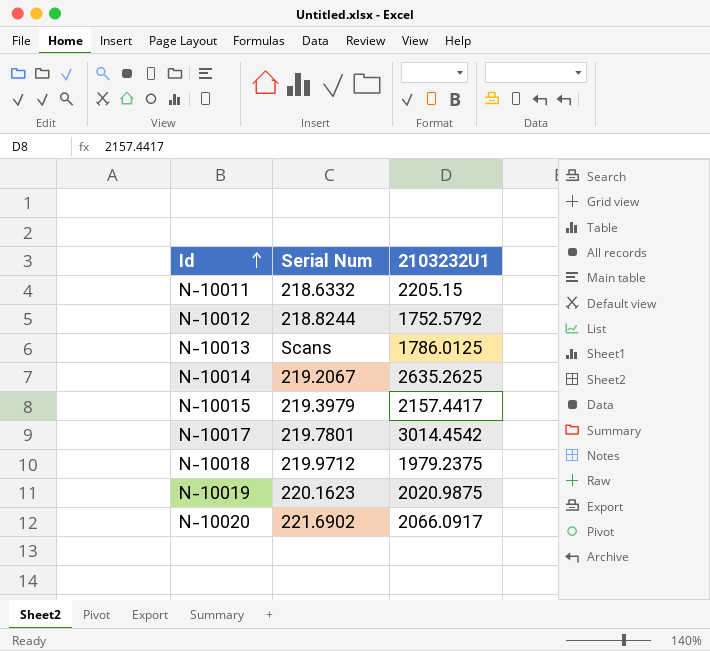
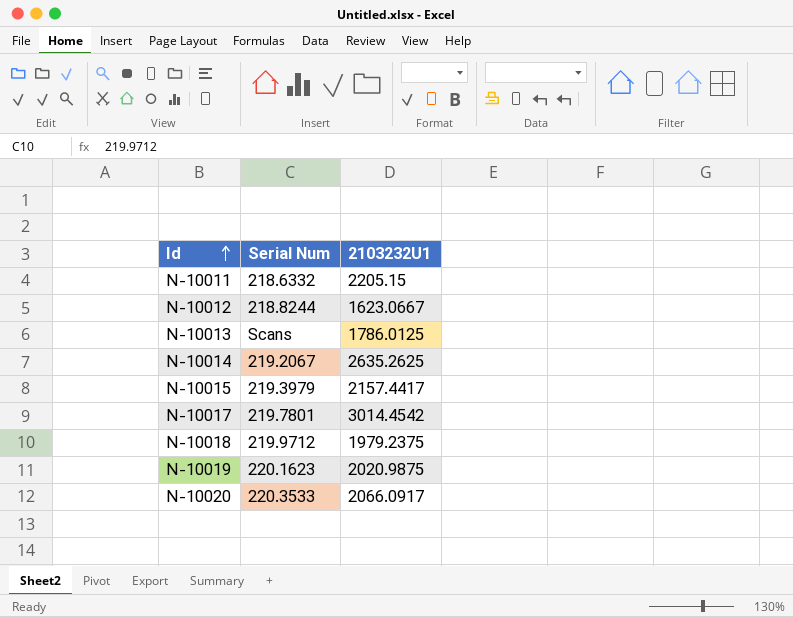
N-10012 | 2103232U1: 1752.5792 -> 1623.0667
N-10020 | Serial Num: 221.6902 -> 220.3533

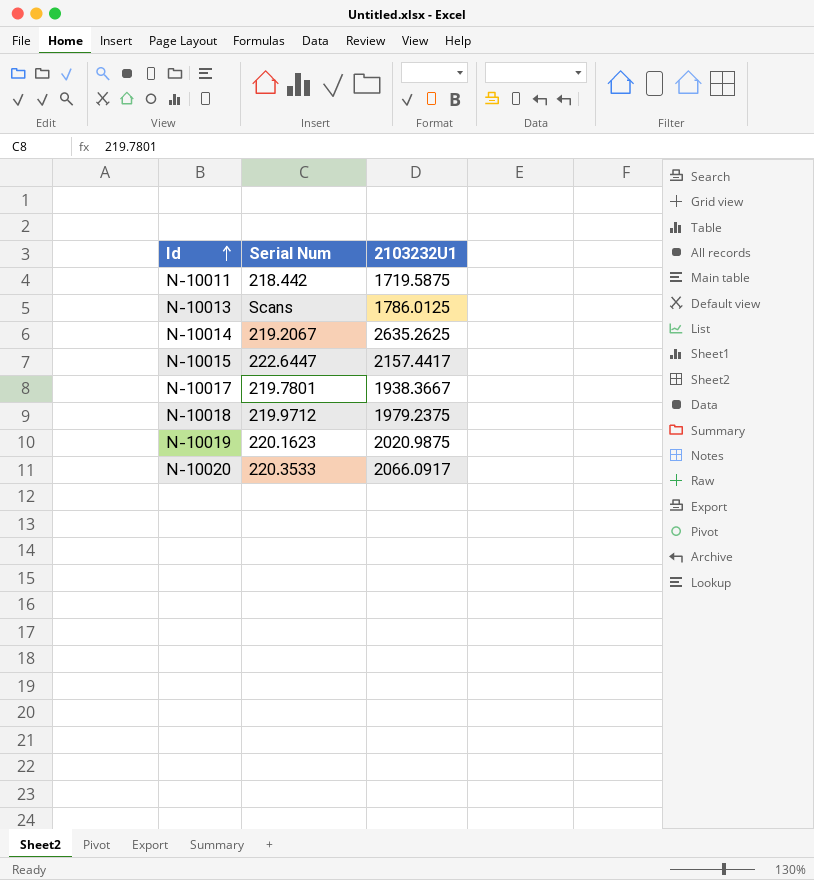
row N-10012: 218.8244 | 1623.0667 -> none
N-10011 | Serial Num: 218.6332 -> 218.442
N-10011 | 2103232U1: 2205.15 -> 1719.5875
N-10015 | Serial Num: 219.3979 -> 222.6447
N-10017 | 2103232U1: 3014.4542 -> 1938.3667

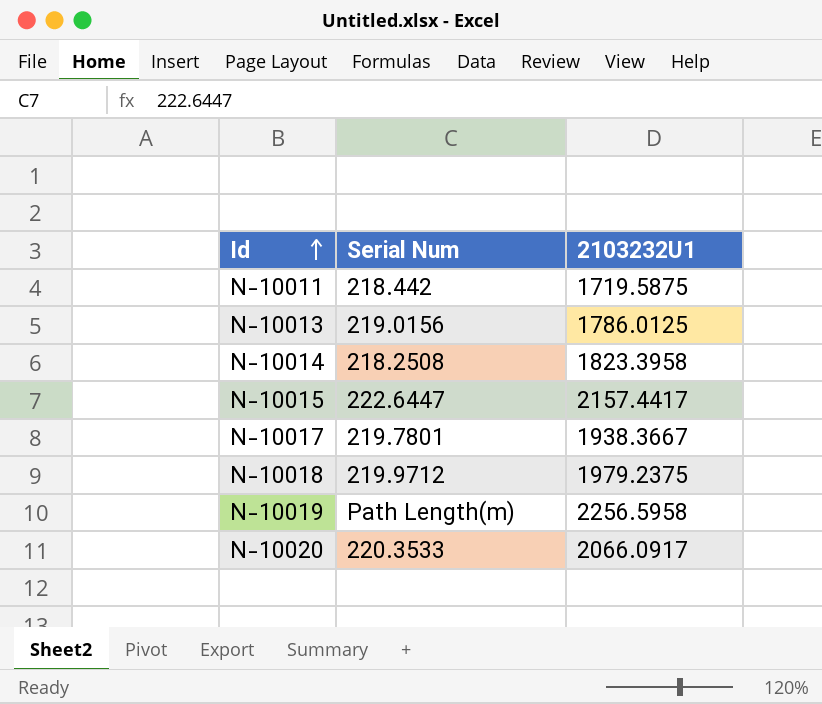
N-10013 | Serial Num: Scans -> 219.0156
N-10014 | Serial Num: 219.2067 -> 218.2508
N-10014 | 2103232U1: 2635.2625 -> 1823.3958
N-10019 | Serial Num: 220.1623 -> Path Length(m)
N-10019 | 2103232U1: 2020.9875 -> 2256.5958

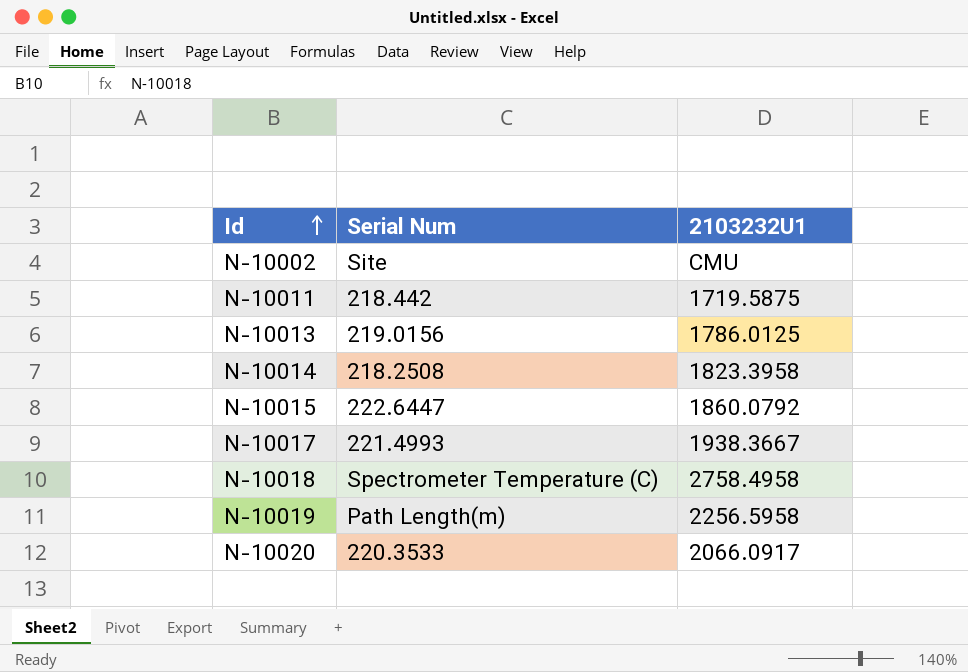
row N-10002: none -> Site | CMU
N-10015 | 2103232U1: 2157.4417 -> 1860.0792
N-10017 | Serial Num: 219.7801 -> 221.4993
N-10018 | Serial Num: 219.9712 -> Spectrometer Temperature (C)
N-10018 | 2103232U1: 1979.2375 -> 2758.4958

